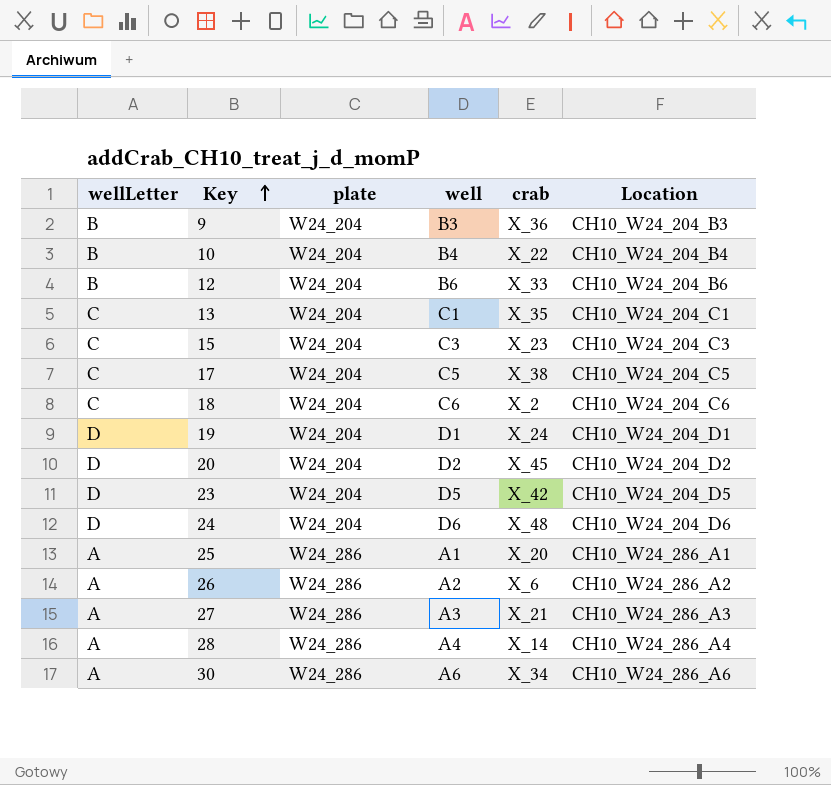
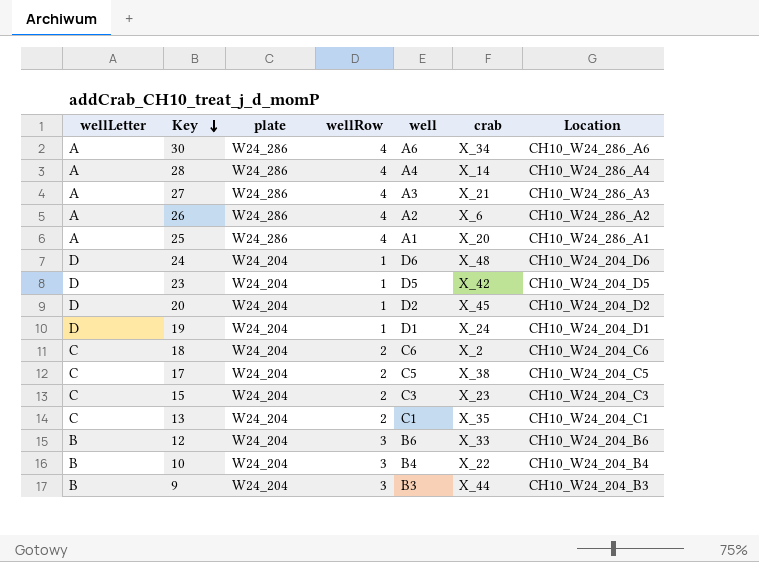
row order: Key ascending -> Key descending
column wellRow | position: none -> 4
9 | crab: X_36 -> X_44

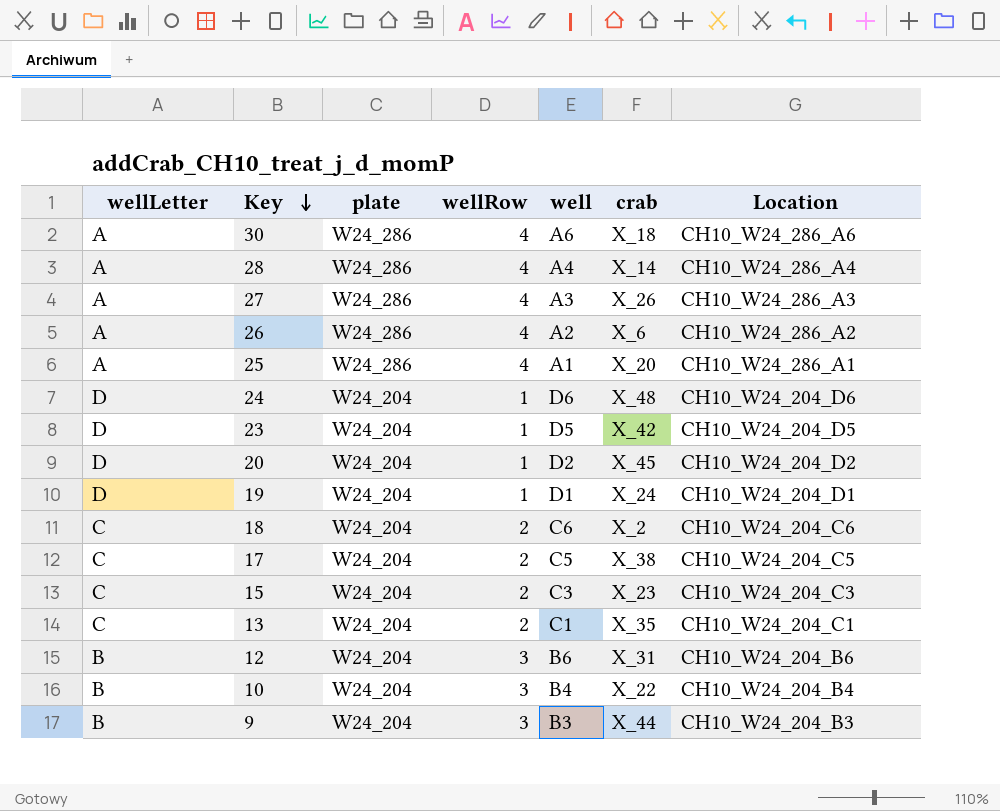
30 | crab: X_34 -> X_18
27 | crab: X_21 -> X_26
12 | crab: X_33 -> X_31

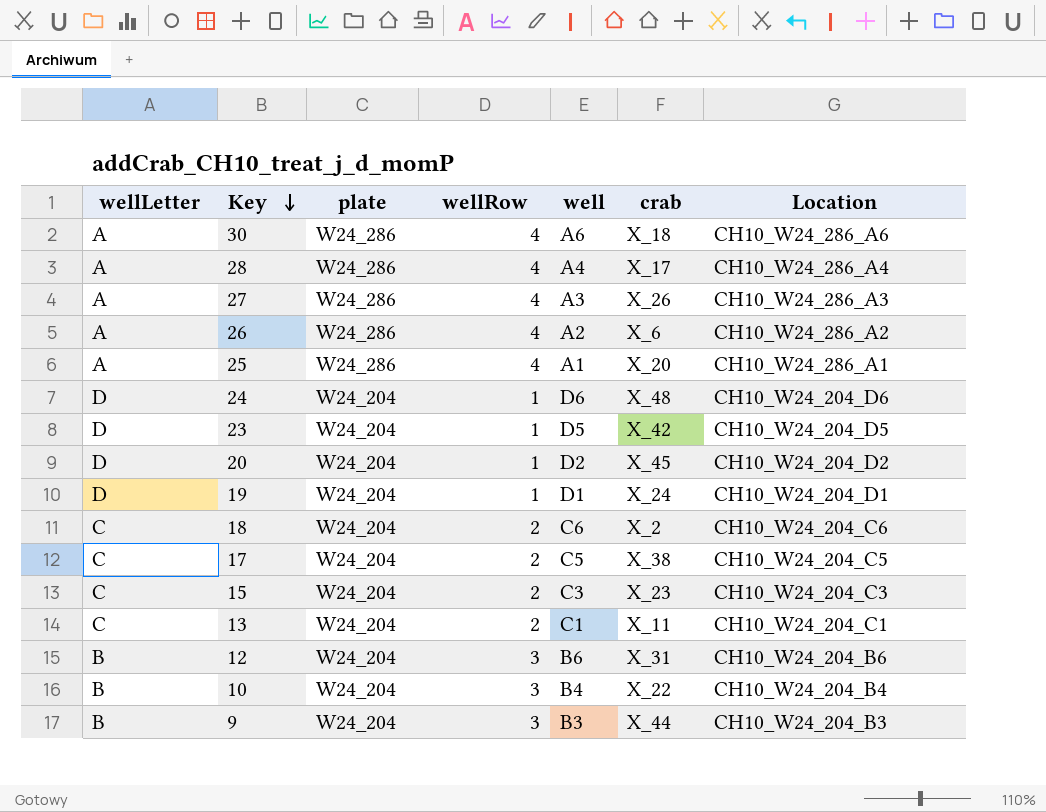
28 | crab: X_14 -> X_17
13 | crab: X_35 -> X_11

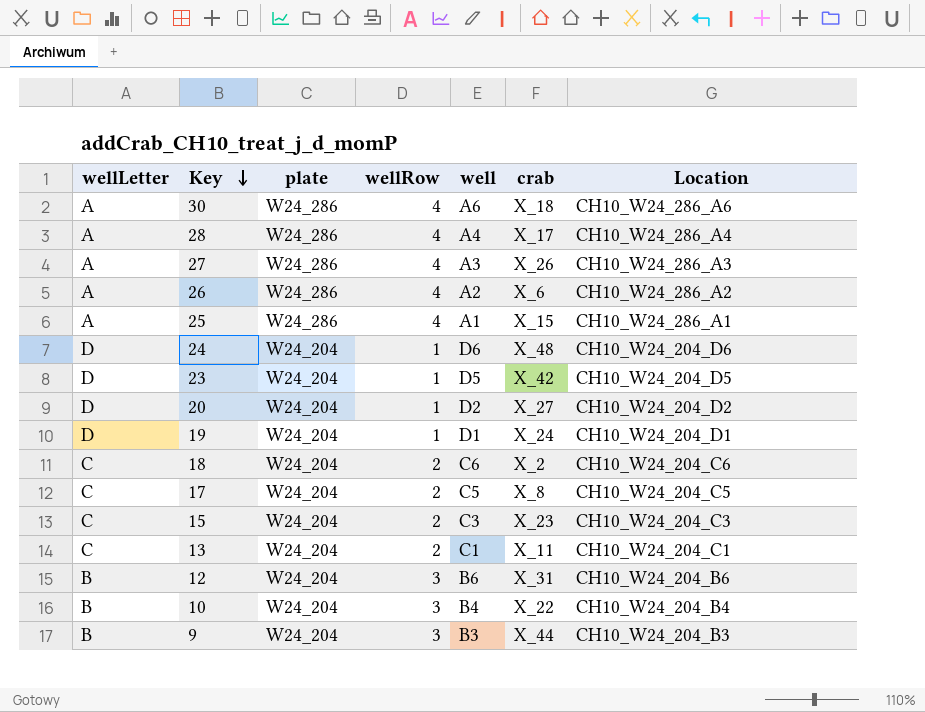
25 | crab: X_20 -> X_15
20 | crab: X_45 -> X_27
17 | crab: X_38 -> X_8

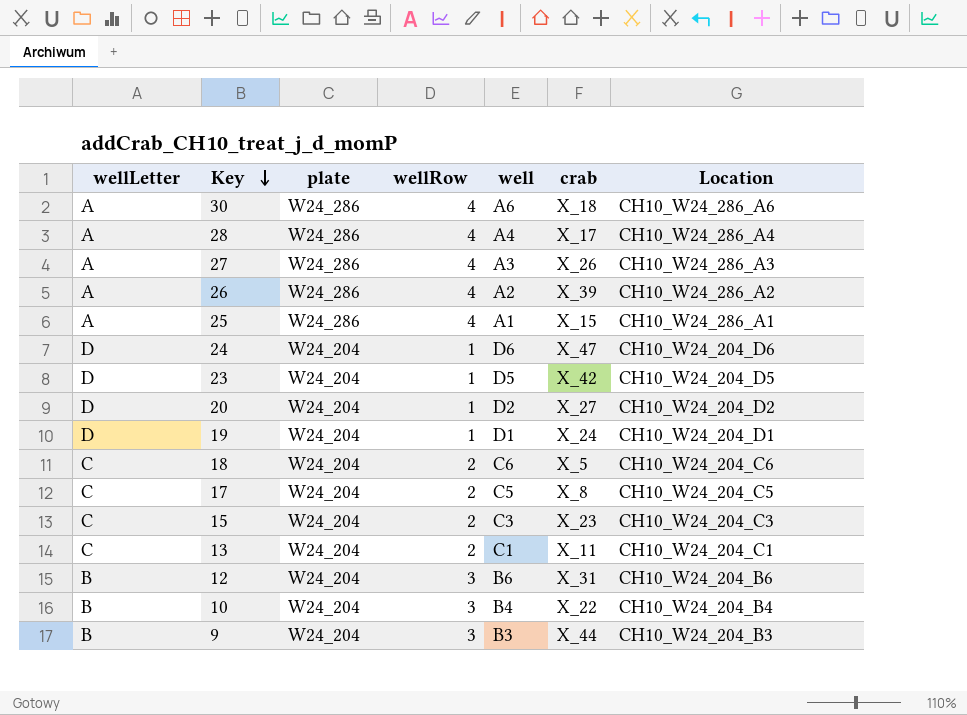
26 | crab: X_6 -> X_39
24 | crab: X_48 -> X_47
18 | crab: X_2 -> X_5

